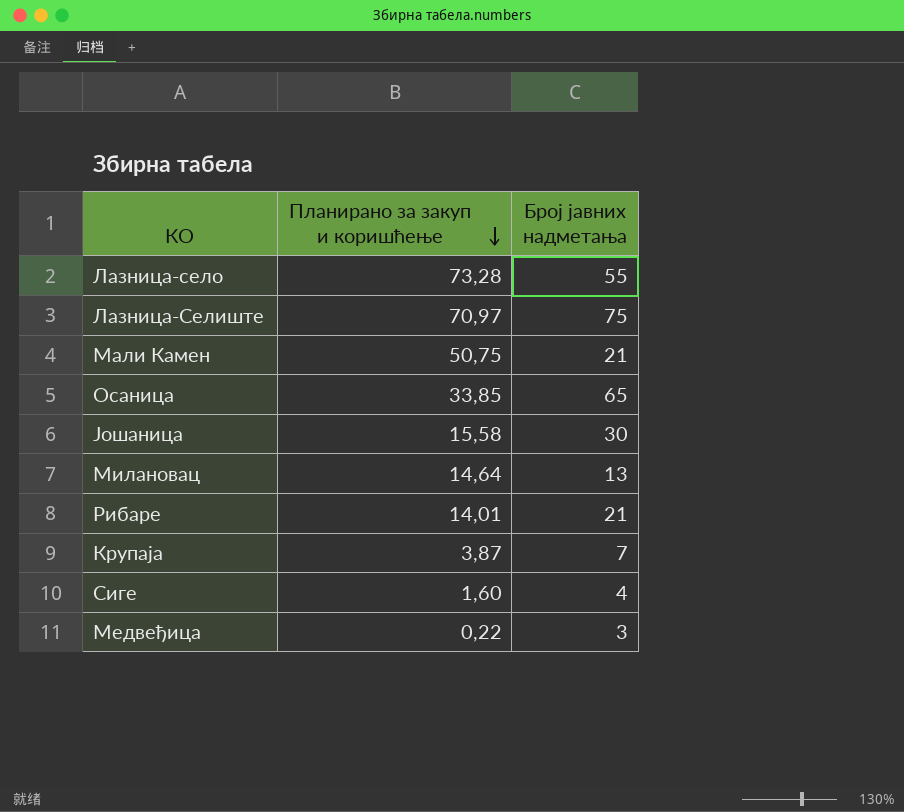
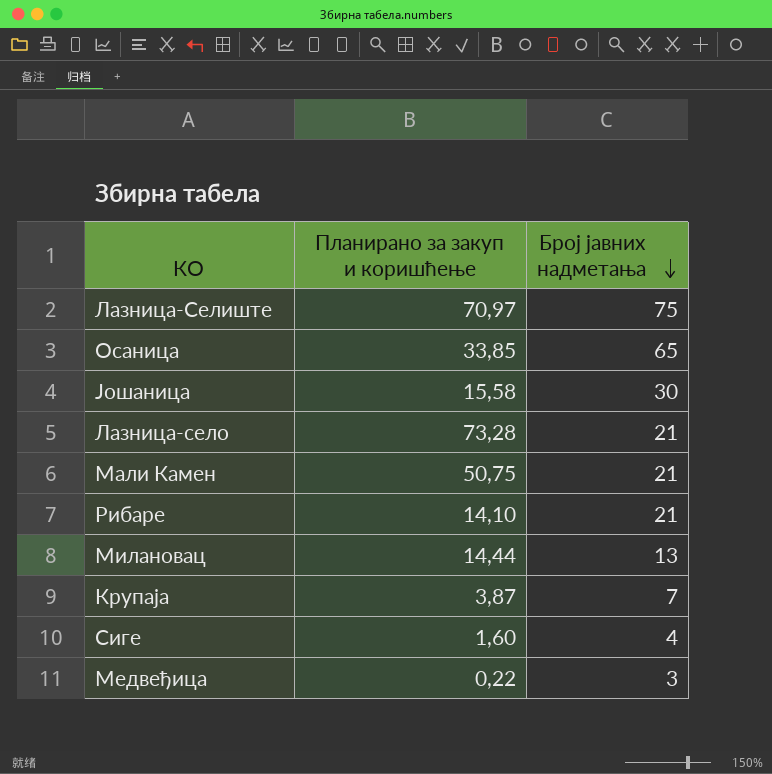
row order: Планирано за закуп и коришћење descending -> Број јавних надметања descending
Лазница-село | Број јавних надметања: 55 -> 21
Рибаре | Планирано за закуп и коришћење: 14,01 -> 14,10
Милановац | Планирано за закуп и коришћење: 14,64 -> 14,44

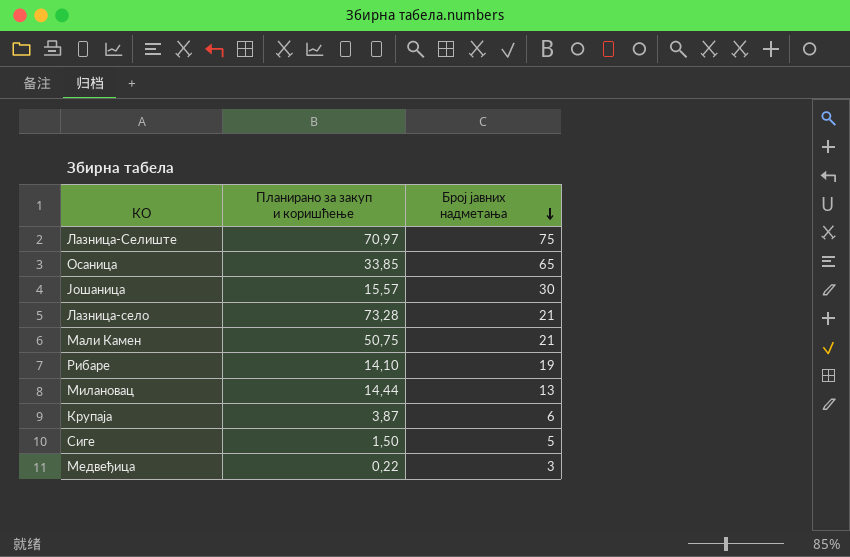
Јошаница | Планирано за закуп и коришћење: 15,58 -> 15,57
Рибаре | Број јавних надметања: 21 -> 19
Крупаја | Број јавних надметања: 7 -> 6
Сиге | Планирано за закуп и коришћење: 1,60 -> 1,50
Сиге | Број јавних надметања: 4 -> 5

